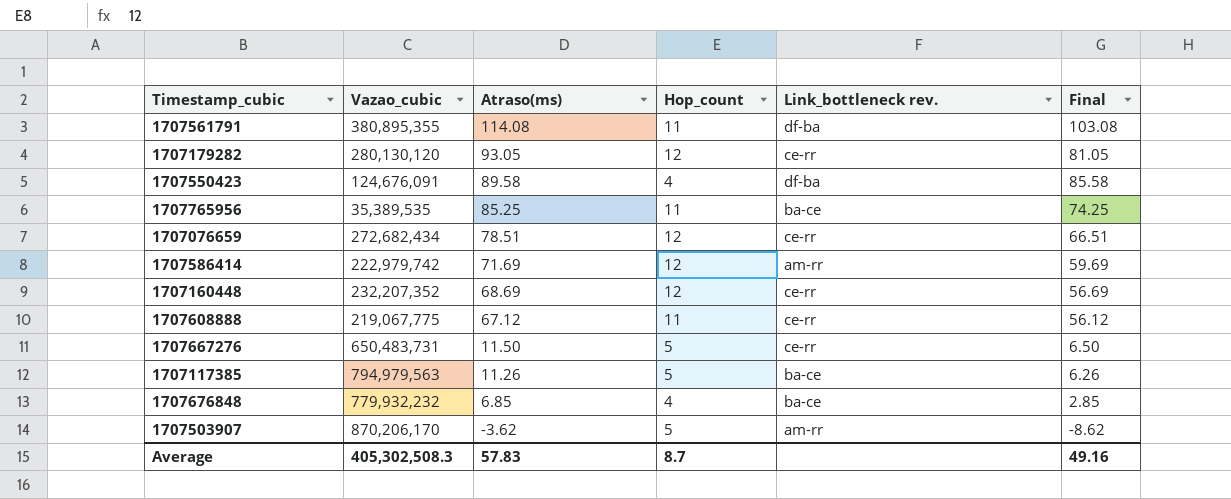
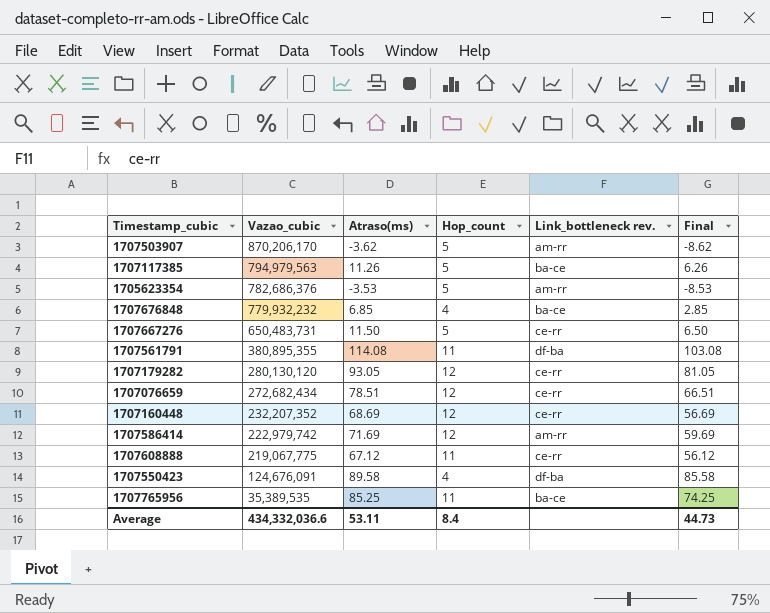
row order: Atraso(ms) descending -> Vazao_cubic descending
row 1705623354: none -> 782,686,376 | -3.53 | 5 | am-rr | -8.53
Average | Vazao_cubic: 405,302,508.3 -> 434,332,036.6
Average | Atraso(ms): 57.83 -> 53.11
Average | Hop_count: 8.7 -> 8.4
Average | Final: 49.16 -> 44.73

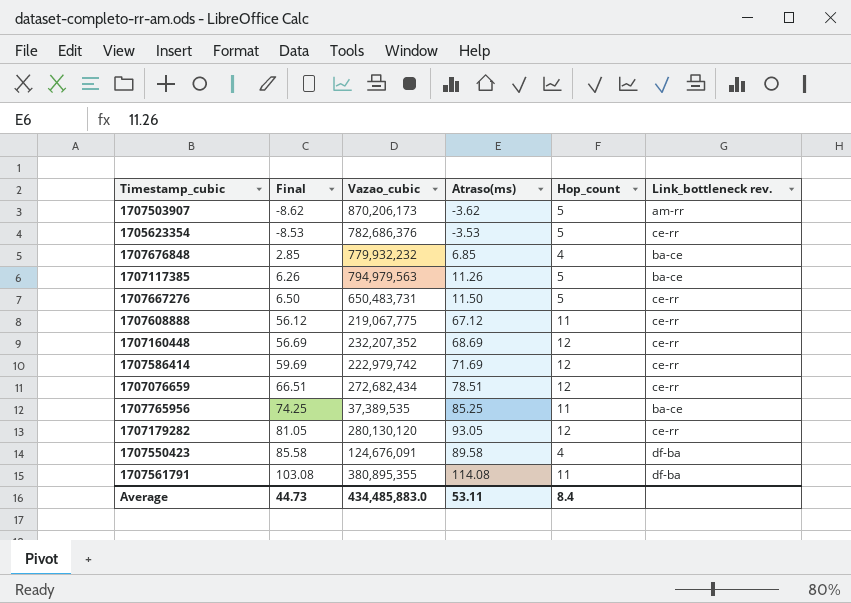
row order: Vazao_cubic descending -> Final ascending
column Final | position: 6 -> 2
1707503907 | Vazao_cubic: 870,206,170 -> 870,206,173
1705623354 | Link_bottleneck rev.: am-rr -> ce-rr
1707586414 | Link_bottleneck rev.: am-rr -> ce-rr
1707765956 | Vazao_cubic: 35,389,535 -> 37,389,535
Average | Vazao_cubic: 434,332,036.6 -> 434,485,883.0

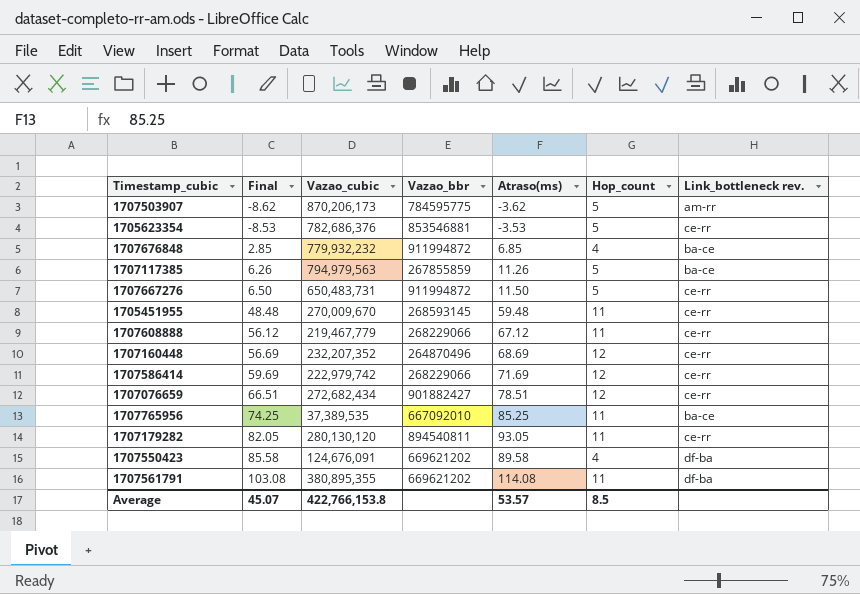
column Vazao_bbr | position: none -> 4
row 1705451955: none -> 48.48 | 270,009,670 | 268593145 | 59.48 | 11 | ce-rr
1707608888 | Vazao_cubic: 219,067,775 -> 219,467,779
1707179282 | Final: 81.05 -> 82.05
1707179282 | Hop_count: 12 -> 11
Average | Final: 44.73 -> 45.07
Average | Vazao_cubic: 434,485,883.0 -> 422,766,153.8
Average | Atraso(ms): 53.11 -> 53.57
Average | Hop_count: 8.4 -> 8.5

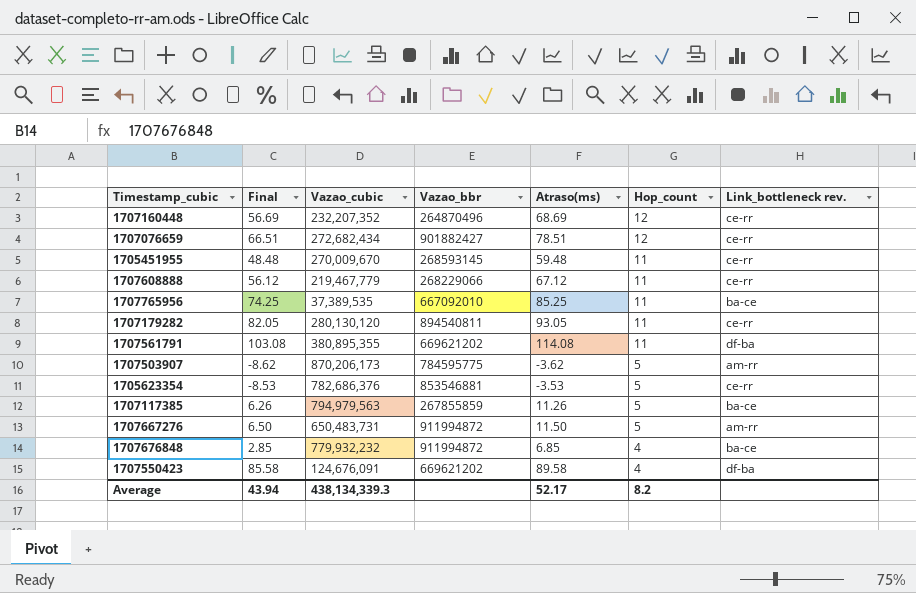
row order: Final ascending -> Hop_count descending
row 1707586414: 59.69 | 222,979,742 | 268229066 | 71.69 | 12 | ce-rr -> none
1707667276 | Link_bottleneck rev.: ce-rr -> am-rr
Average | Final: 45.07 -> 43.94
Average | Vazao_cubic: 422,766,153.8 -> 438,134,339.3
Average | Atraso(ms): 53.57 -> 52.17
Average | Hop_count: 8.5 -> 8.2

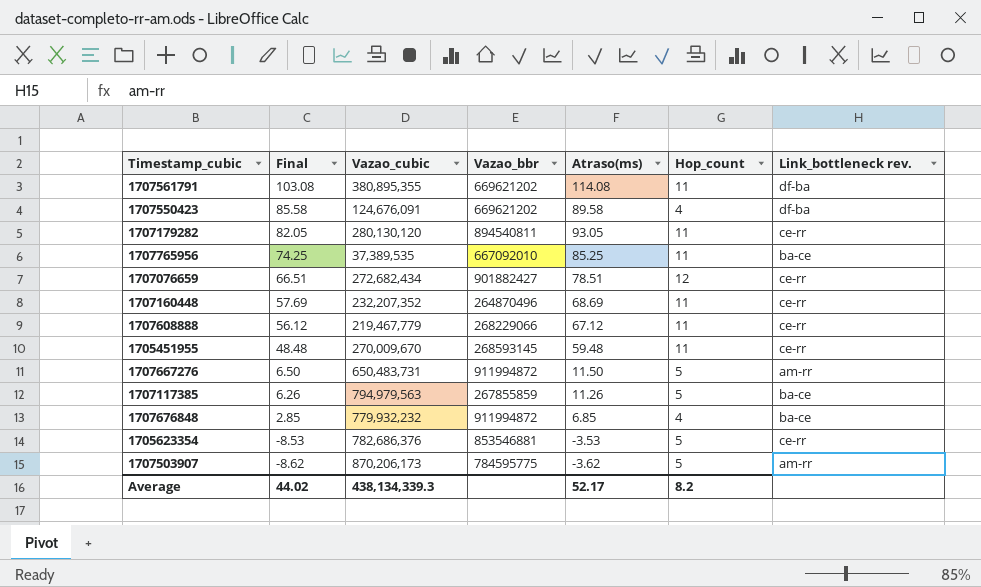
row order: Hop_count descending -> Final descending
1707160448 | Final: 56.69 -> 57.69
1707160448 | Hop_count: 12 -> 11
Average | Final: 43.94 -> 44.02

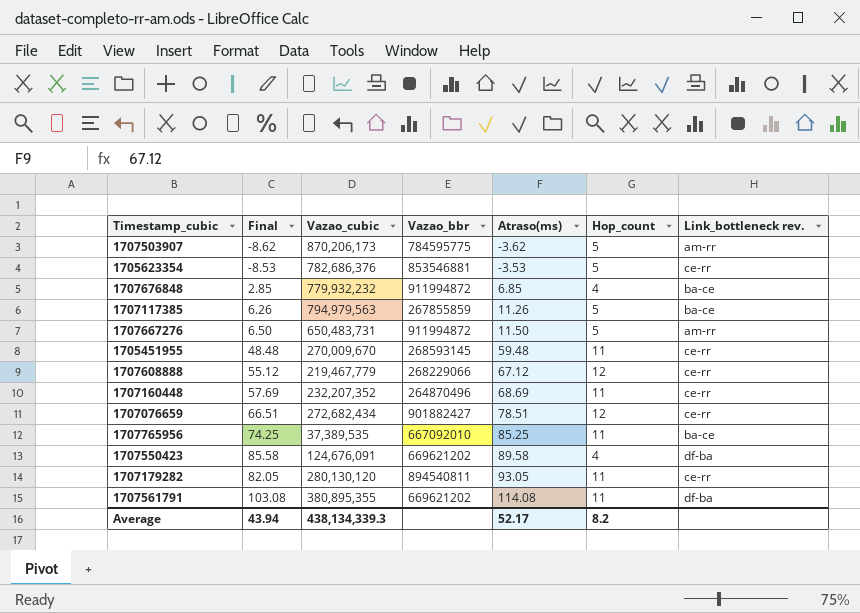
row order: Final descending -> Atraso(ms) ascending
1707608888 | Final: 56.12 -> 55.12
1707608888 | Hop_count: 11 -> 12
Average | Final: 44.02 -> 43.94

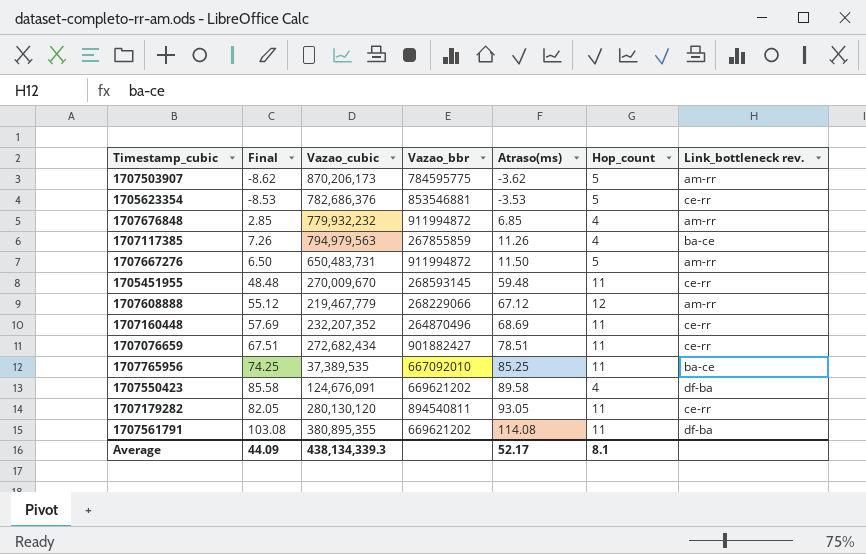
1707676848 | Link_bottleneck rev.: ba-ce -> am-rr
1707117385 | Final: 6.26 -> 7.26
1707117385 | Hop_count: 5 -> 4
1707608888 | Link_bottleneck rev.: ce-rr -> am-rr
1707076659 | Final: 66.51 -> 67.51
1707076659 | Hop_count: 12 -> 11
Average | Final: 43.94 -> 44.09
Average | Hop_count: 8.2 -> 8.1

